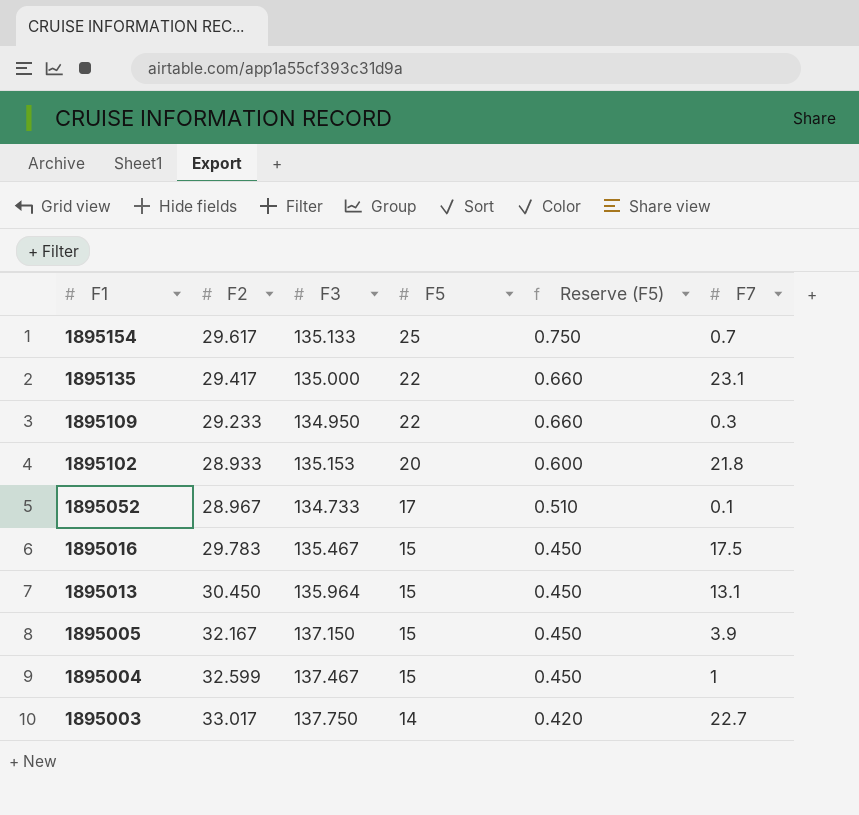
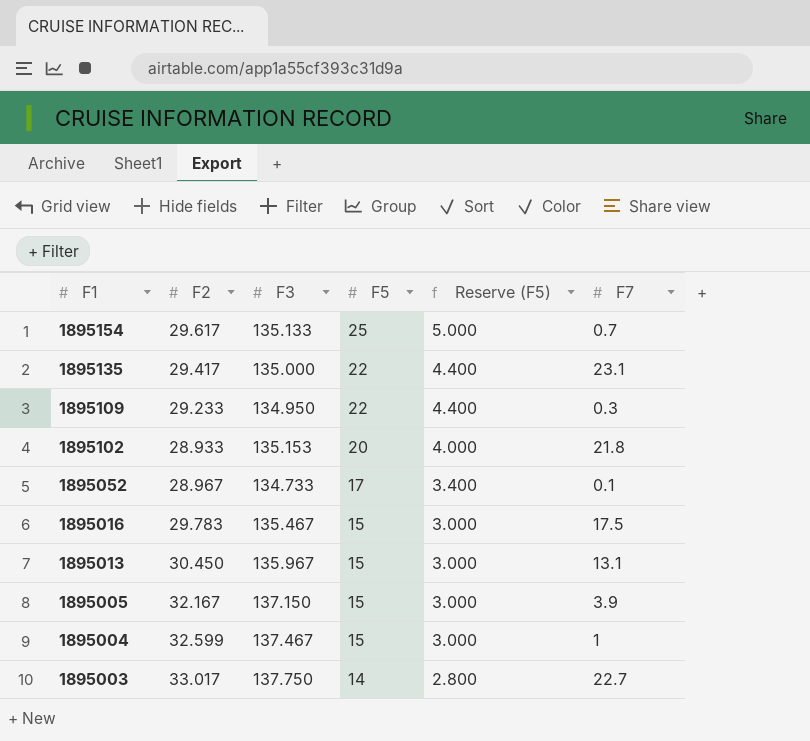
column Reserve (F5) | formula: [F5] * 0.03 -> [F5] * 0.2
1895013 | F3: 135.964 -> 135.967

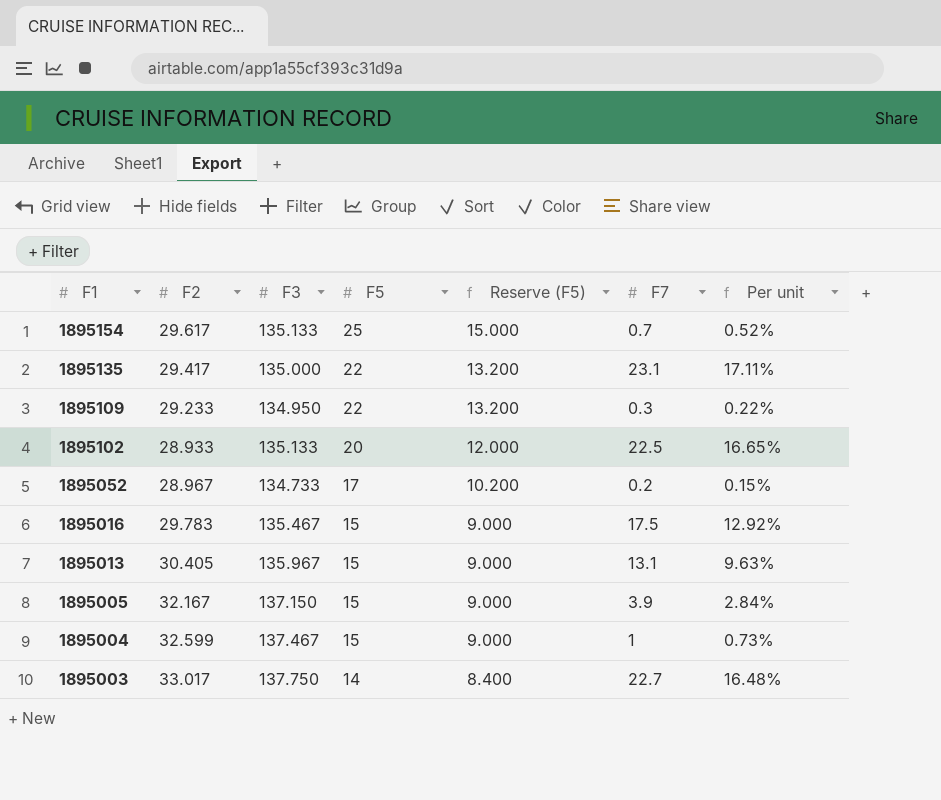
column Reserve (F5) | formula: [F5] * 0.2 -> [F5] * 0.6
column Per unit | formula: none -> [F7] / [F3]
1895102 | F3: 135.153 -> 135.133
1895102 | F7: 21.8 -> 22.5
1895052 | F7: 0.1 -> 0.2
1895013 | F2: 30.450 -> 30.405

